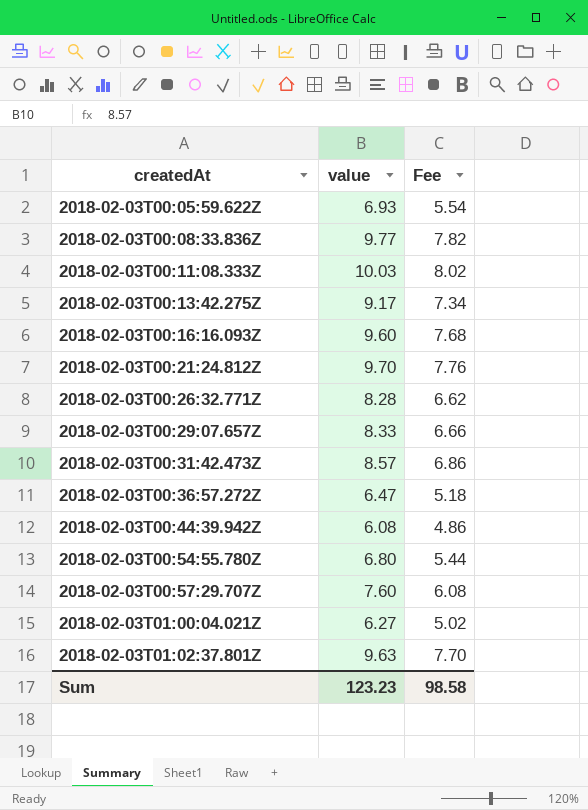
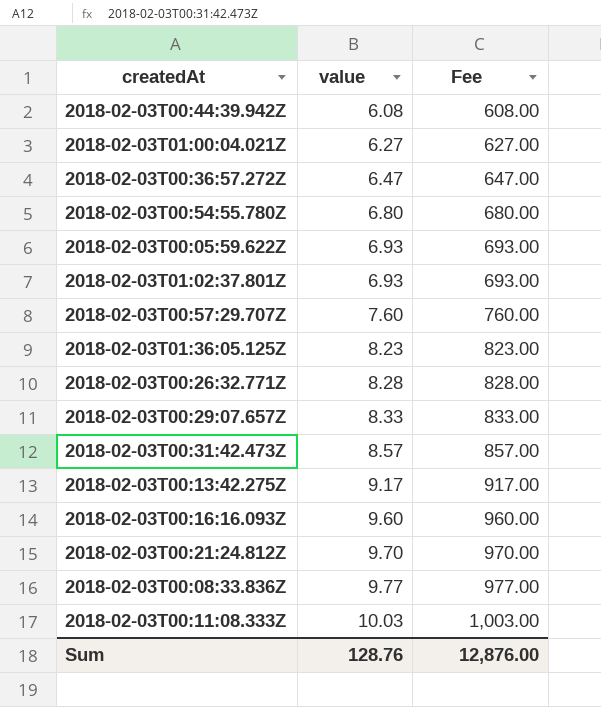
row order: createdAt ascending -> value ascending
column Fee | formula: [value] * 0.8 -> [value] * 100
2018-02-03T01:02:37.801Z | value: 9.63 -> 6.93
row 2018-02-03T01:36:05.125Z: none -> 8.23 | 823.00
Sum | value: 123.23 -> 128.76
Sum | Fee: 98.58 -> 12,876.00

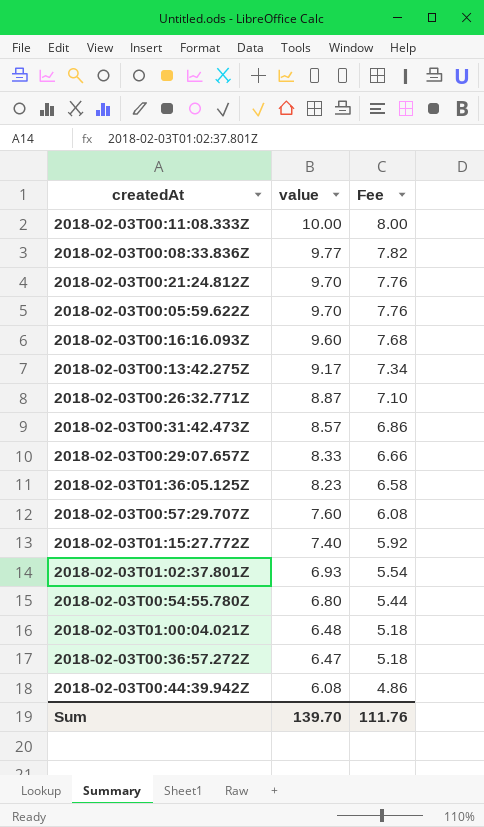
row order: value ascending -> value descending
column Fee | formula: [value] * 100 -> [value] * 0.8
2018-02-03T00:11:08.333Z | value: 10.03 -> 10.00
2018-02-03T00:05:59.622Z | value: 6.93 -> 9.70
2018-02-03T00:26:32.771Z | value: 8.28 -> 8.87
row 2018-02-03T01:15:27.772Z: none -> 7.40 | 5.92
2018-02-03T01:00:04.021Z | value: 6.27 -> 6.48
Sum | value: 128.76 -> 139.70
Sum | Fee: 12,876.00 -> 111.76

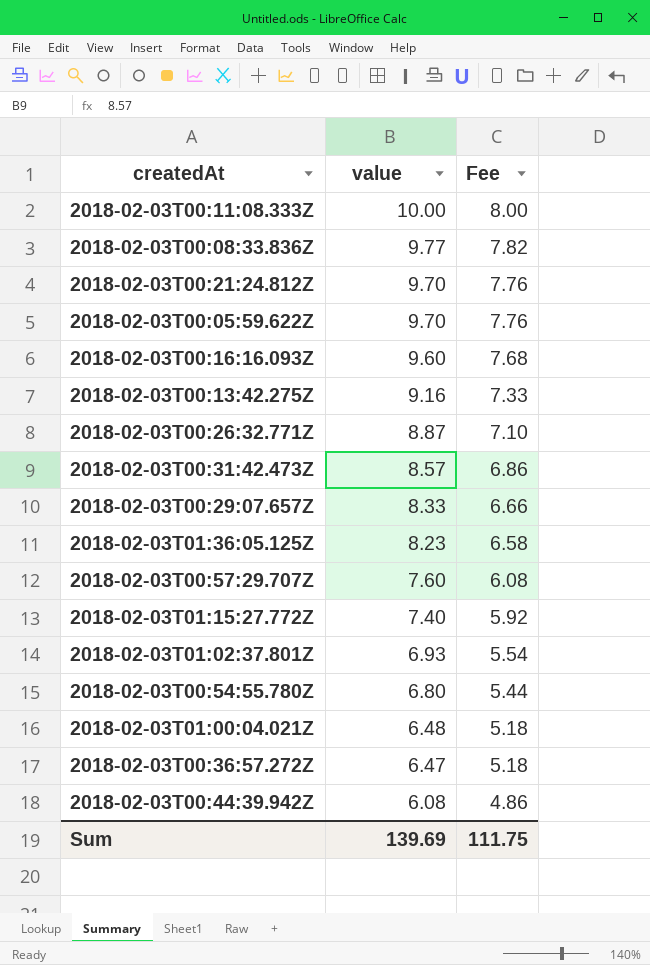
2018-02-03T00:13:42.275Z | value: 9.17 -> 9.16
2018-02-03T00:13:42.275Z | Fee: 7.34 -> 7.33
Sum | value: 139.70 -> 139.69
Sum | Fee: 111.76 -> 111.75

